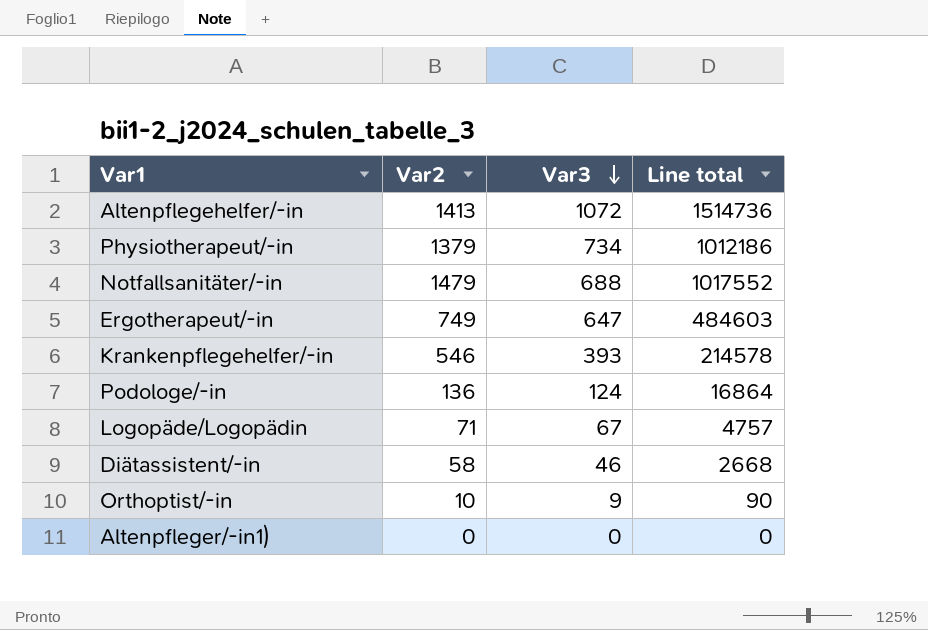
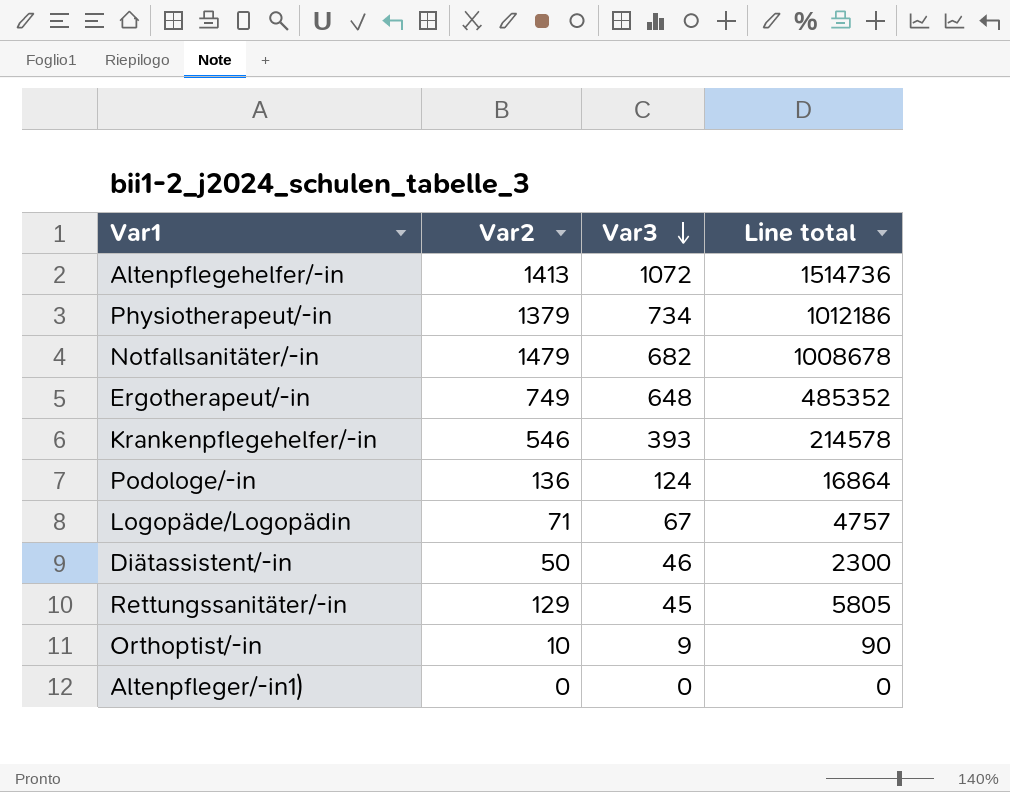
Notfallsanitäter/-in | Var3: 688 -> 682
Notfallsanitäter/-in | Line total: 1017552 -> 1008678
Ergotherapeut/-in | Var3: 647 -> 648
Ergotherapeut/-in | Line total: 484603 -> 485352
Diätassistent/-in | Var2: 58 -> 50
Diätassistent/-in | Line total: 2668 -> 2300
row Rettungssanitäter/-in: none -> 129 | 45 | 5805

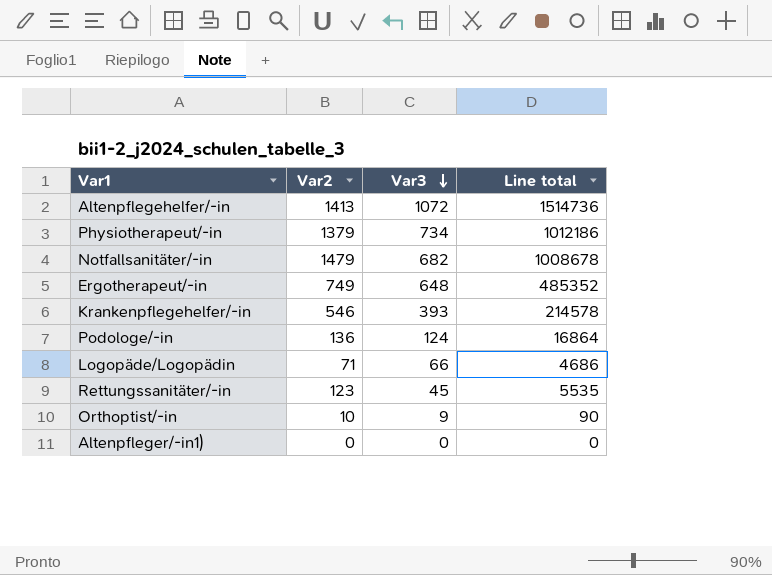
row Diätassistent/-in: 50 | 46 | 2300 -> none
Logopäde/Logopädin | Var3: 67 -> 66
Logopäde/Logopädin | Line total: 4757 -> 4686
Rettungssanitäter/-in | Var2: 129 -> 123
Rettungssanitäter/-in | Line total: 5805 -> 5535

